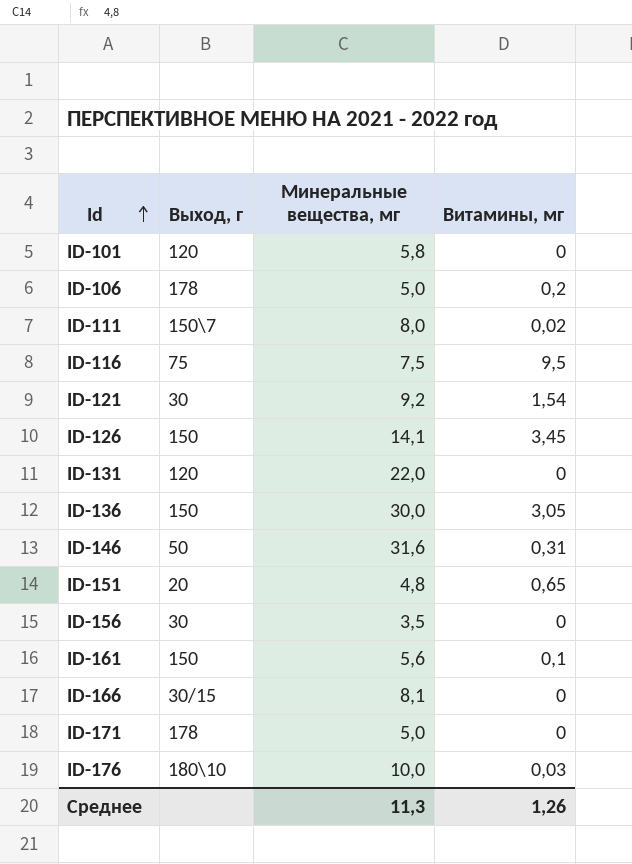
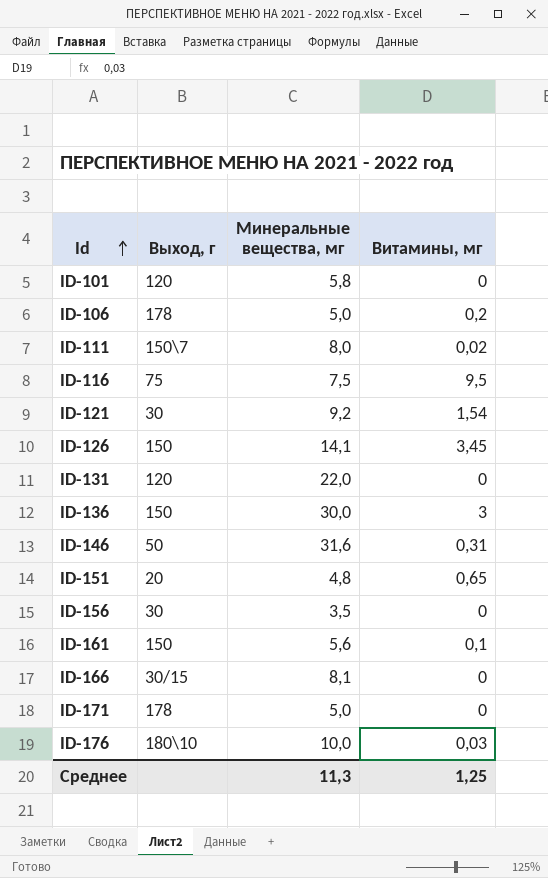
ID-136 | Витамины, мг: 3,05 -> 3
Среднее | Витамины, мг: 1,26 -> 1,25

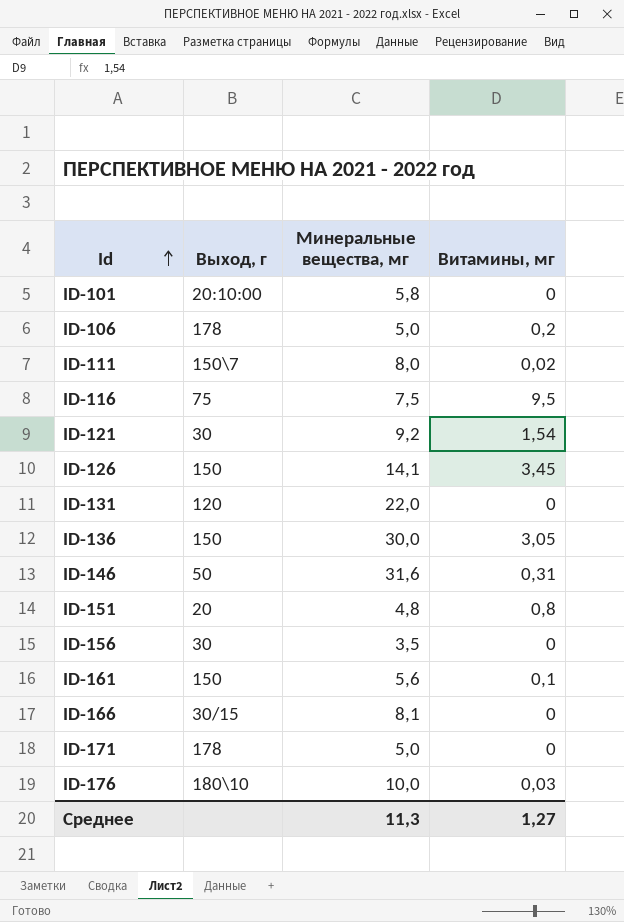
ID-101 | Выход, г: 120 -> 20:10:00
ID-136 | Витамины, мг: 3 -> 3,05
ID-151 | Витамины, мг: 0,65 -> 0,8
Среднее | Витамины, мг: 1,25 -> 1,27

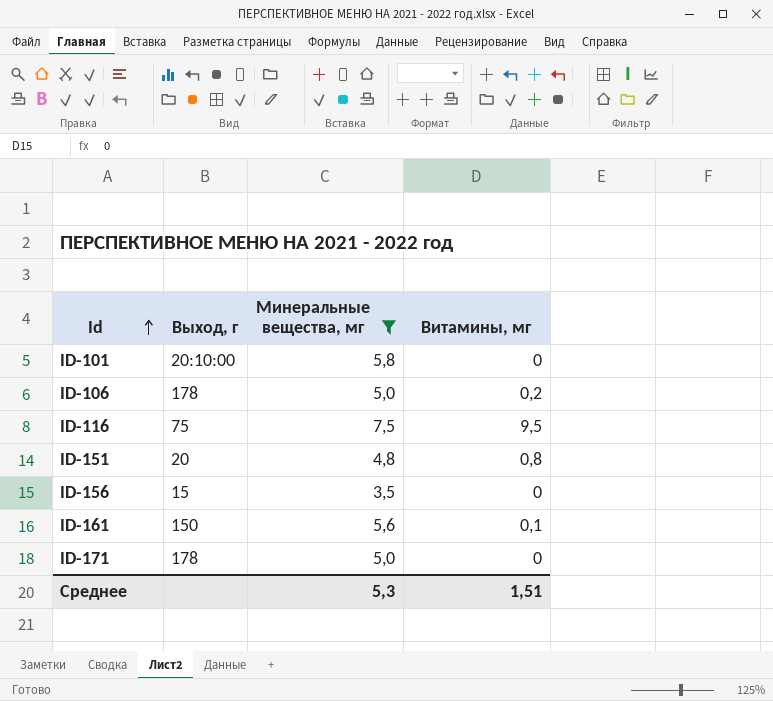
filter: none -> Минеральные вещества, мг <= 7,5
ID-156 | Выход, г: 30 -> 15
Среднее | Минеральные вещества, мг: 11,3 -> 5,3
Среднее | Витамины, мг: 1,27 -> 1,51

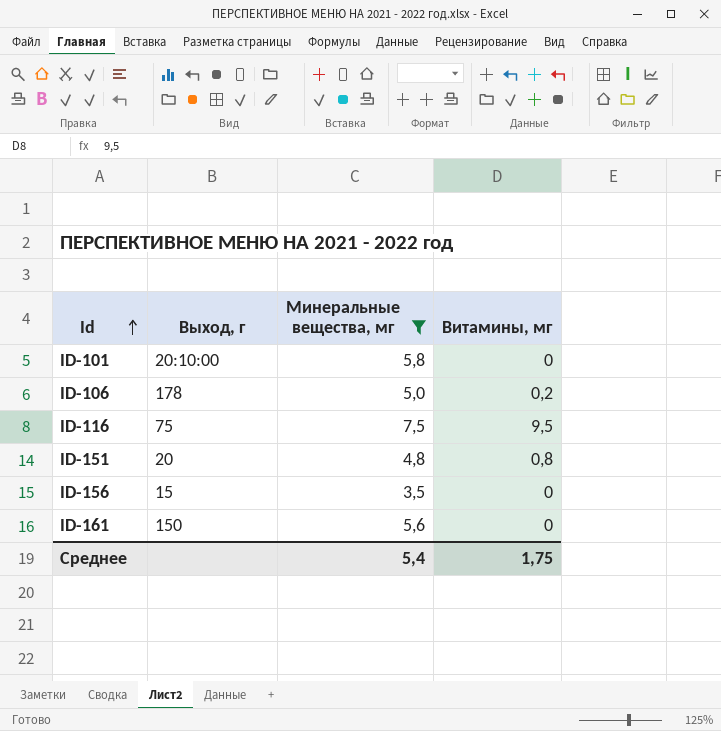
row ID-171: 178 | 5,0 | 0 -> none
ID-161 | Витамины, мг: 0,1 -> 0
Среднее | Минеральные вещества, мг: 5,3 -> 5,4
Среднее | Витамины, мг: 1,51 -> 1,75

